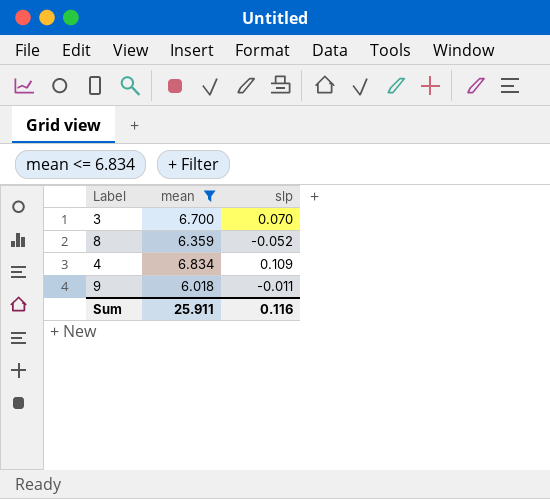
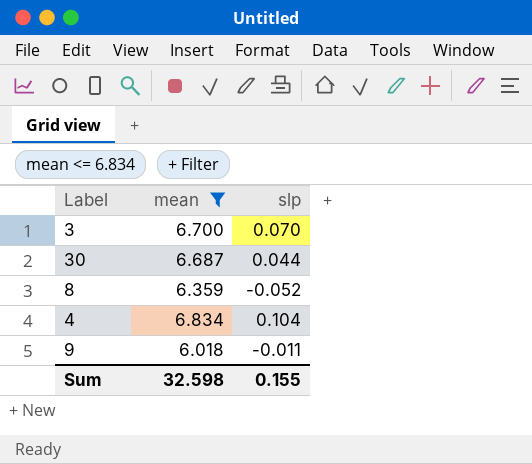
row 30: none -> 6.687 | 0.044
4 | slp: 0.109 -> 0.104
Sum | mean: 25.911 -> 32.598
Sum | slp: 0.116 -> 0.155

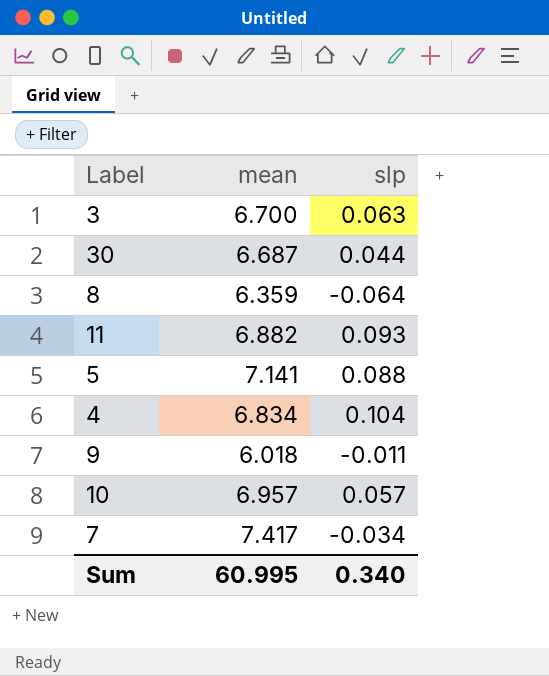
filter: mean <= 6.834 -> none
3 | slp: 0.070 -> 0.063
8 | slp: -0.052 -> -0.064
Sum | mean: 32.598 -> 60.995
Sum | slp: 0.155 -> 0.340

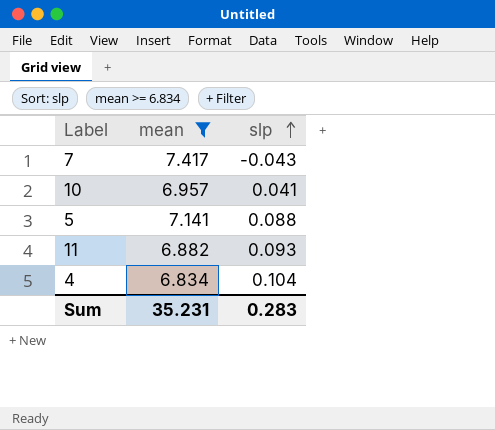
filter: none -> mean >= 6.834
row order: none -> slp ascending
7 | slp: -0.034 -> -0.043
10 | slp: 0.057 -> 0.041
Sum | mean: 60.995 -> 35.231
Sum | slp: 0.340 -> 0.283

